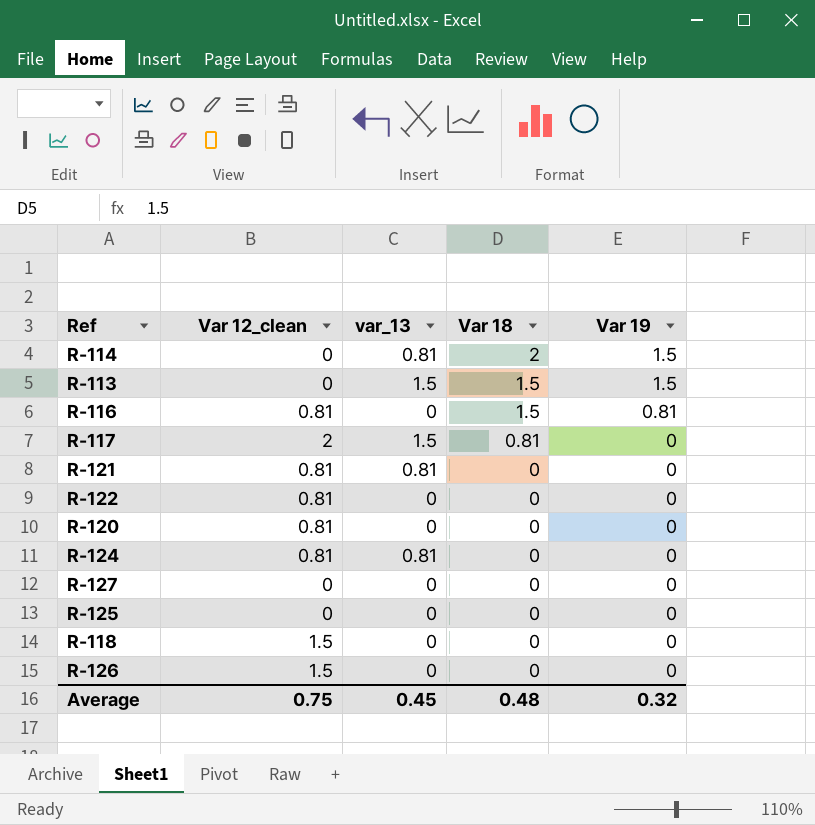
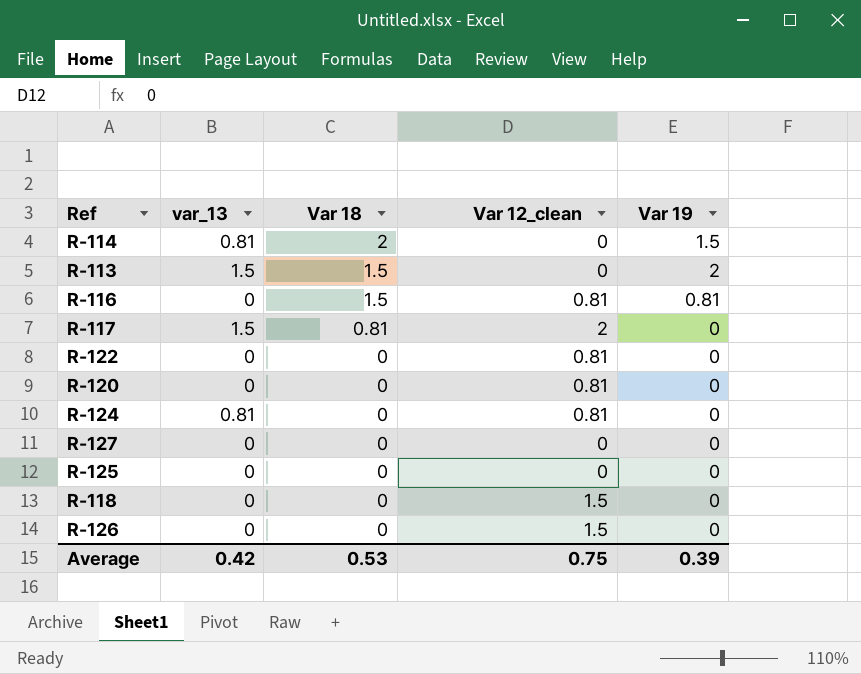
column Var 12_clean | position: 2 -> 4
row R-121: 0.81 | 0.81 | 0 | 0 -> none
R-113 | Var 19: 1.5 -> 2
Average | var_13: 0.45 -> 0.42
Average | Var 18: 0.48 -> 0.53
Average | Var 19: 0.32 -> 0.39

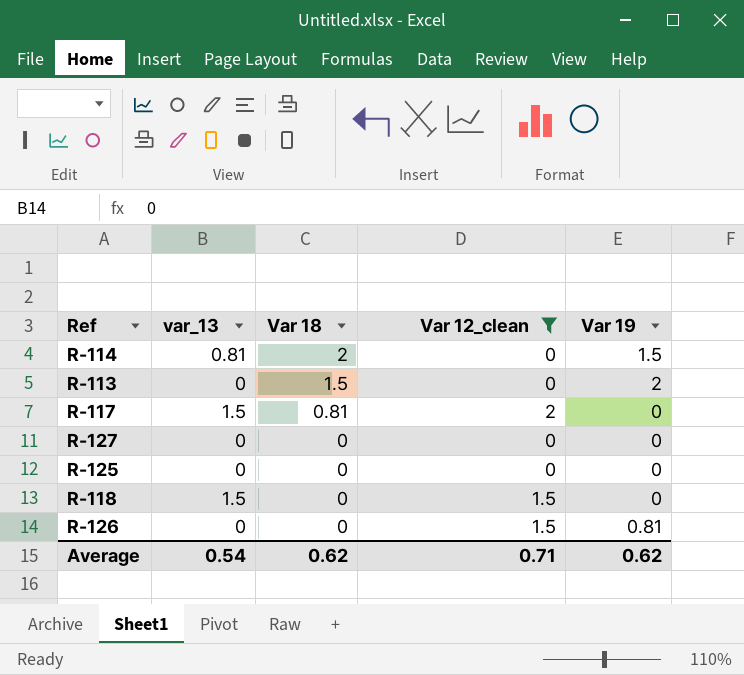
filter: none -> Var 12_clean != 0.81
R-113 | var_13: 1.5 -> 0
R-118 | var_13: 0 -> 1.5
R-126 | Var 19: 0 -> 0.81
Average | var_13: 0.42 -> 0.54
Average | Var 18: 0.53 -> 0.62
Average | Var 12_clean: 0.75 -> 0.71
Average | Var 19: 0.39 -> 0.62

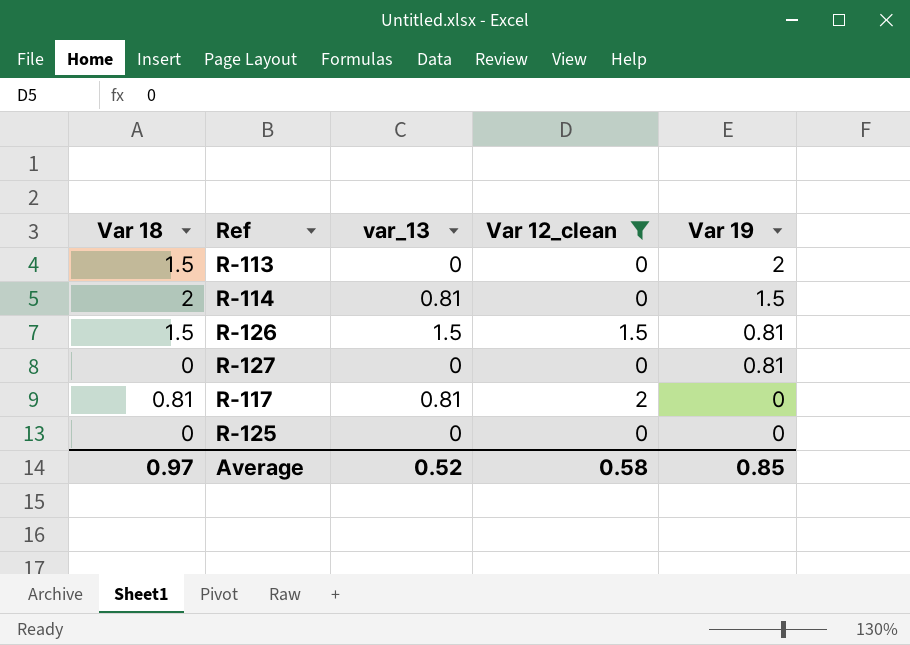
row order: Var 18 descending -> Var 19 descending
column Var 18 | position: 3 -> 1
row R-118: 1.5 | 0 | 1.5 | 0 -> none
R-126 | Var 18: 0 -> 1.5
R-126 | var_13: 0 -> 1.5
R-127 | Var 19: 0 -> 0.81
R-117 | var_13: 1.5 -> 0.81
Average | Var 18: 0.62 -> 0.97
Average | var_13: 0.54 -> 0.52
Average | Var 12_clean: 0.71 -> 0.58
Average | Var 19: 0.62 -> 0.85

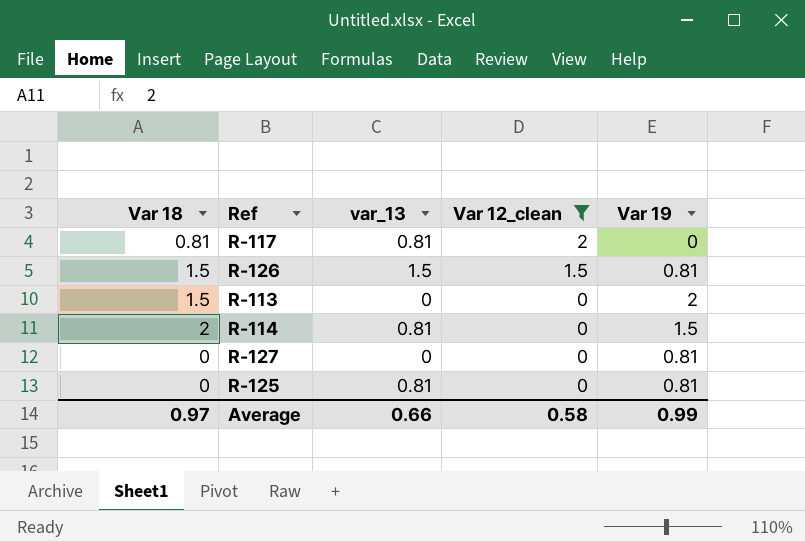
row order: Var 19 descending -> Var 12_clean descending
R-125 | var_13: 0 -> 0.81
R-125 | Var 19: 0 -> 0.81
Average | var_13: 0.52 -> 0.66
Average | Var 19: 0.85 -> 0.99

